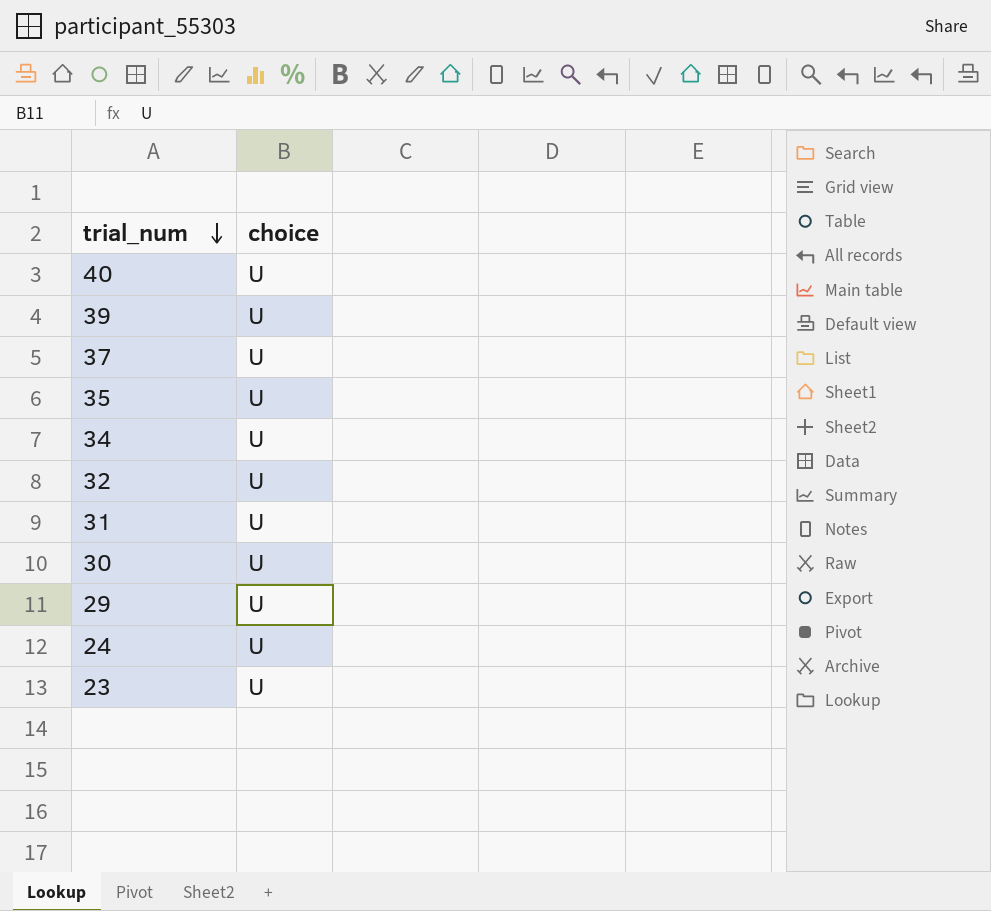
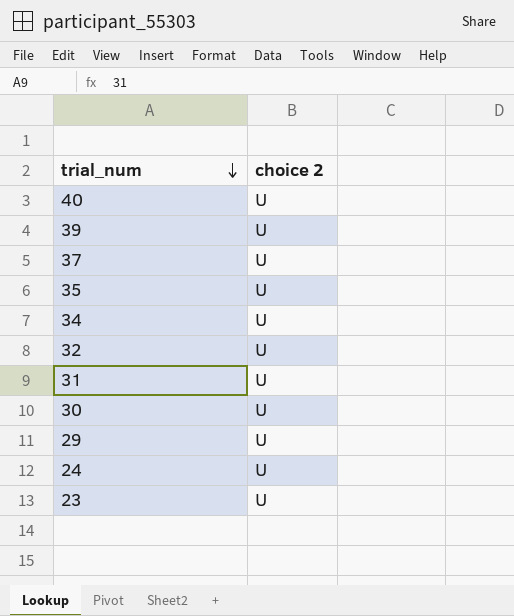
column name: choice -> choice 2

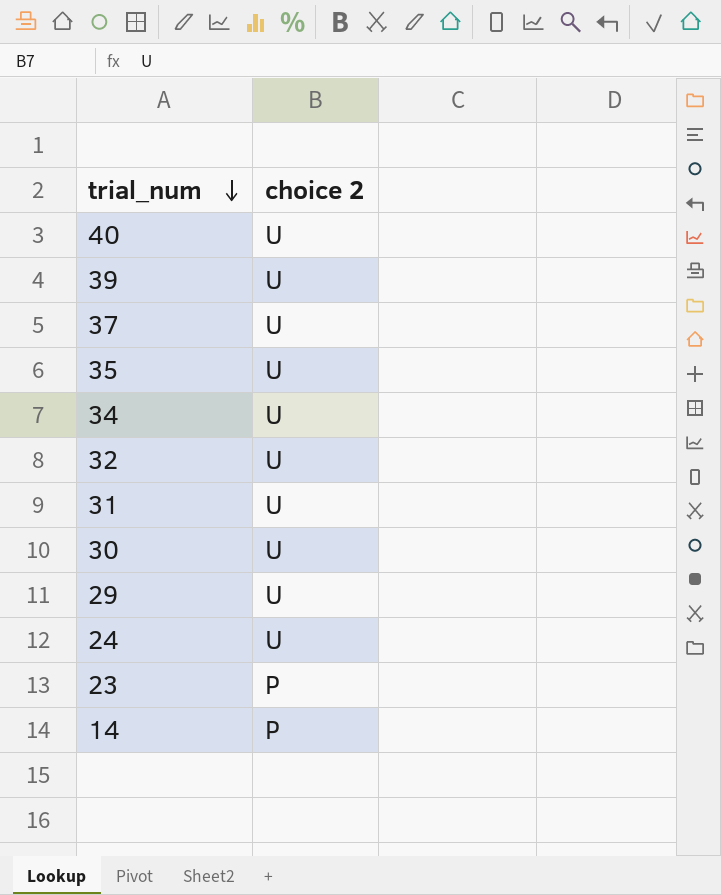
23 | choice 2: U -> P
row 14: none -> P

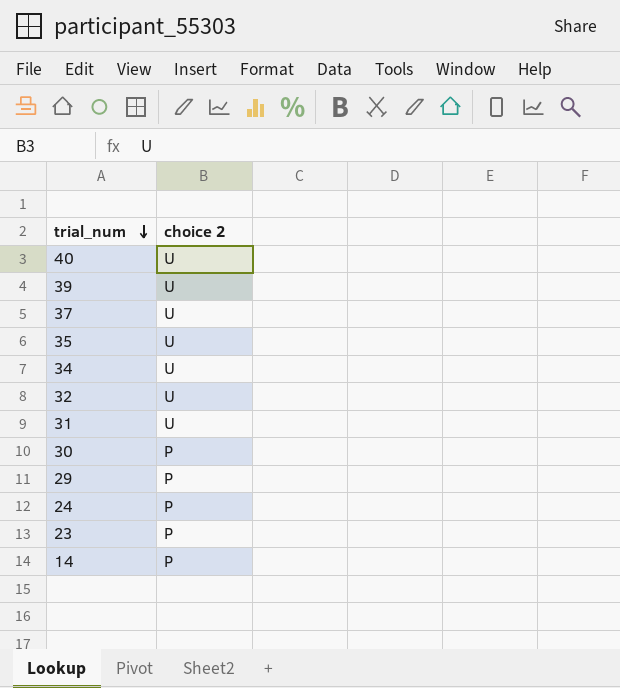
30 | choice 2: U -> P
29 | choice 2: U -> P
24 | choice 2: U -> P

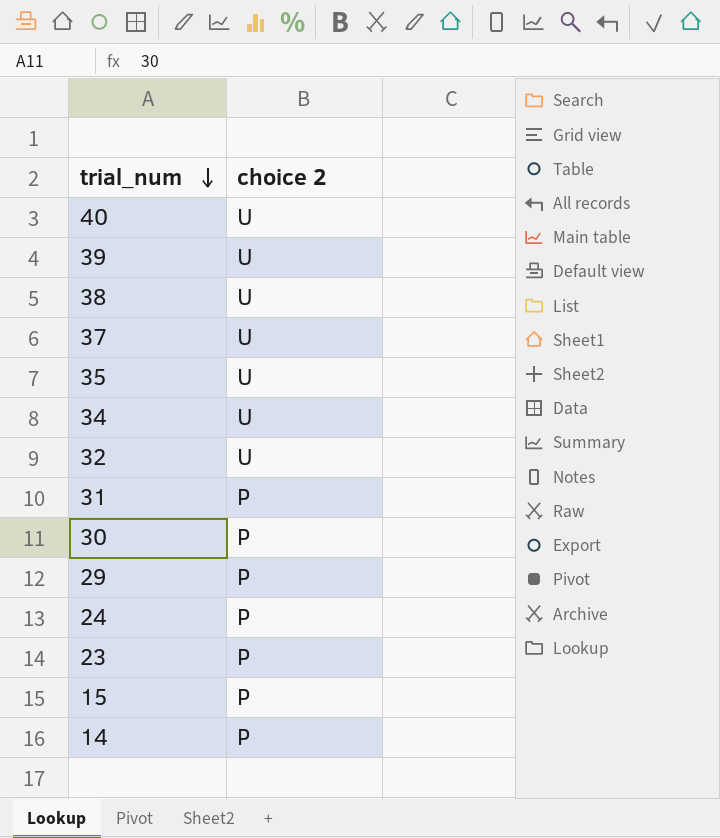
row 38: none -> U
31 | choice 2: U -> P
row 15: none -> P

